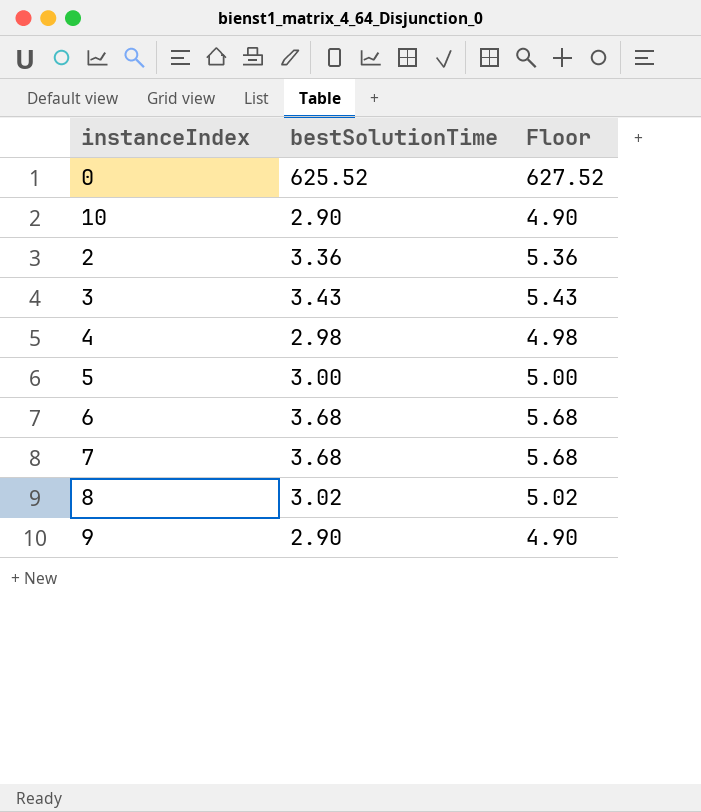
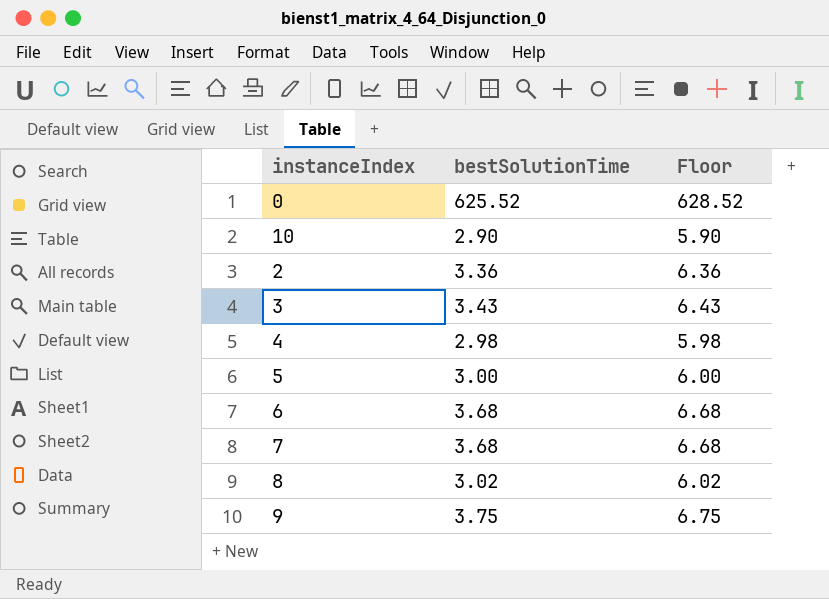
column Floor | formula: [bestSolutionTime] + 2 -> [bestSolutionTime] + 3
9 | bestSolutionTime: 2.90 -> 3.75

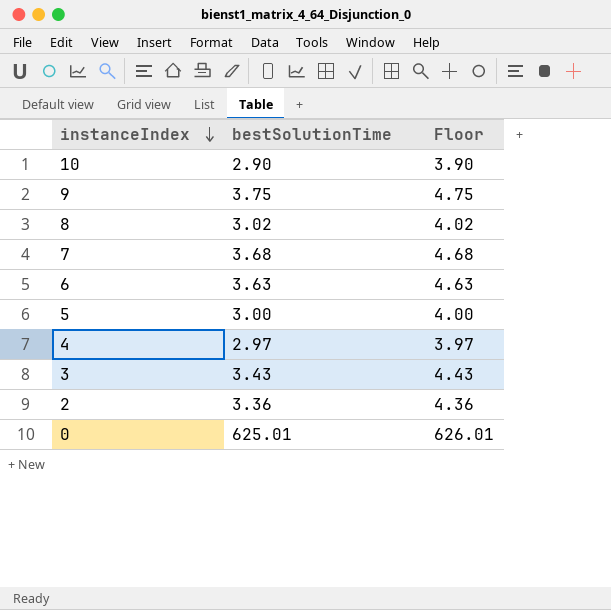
row order: none -> instanceIndex descending
column Floor | formula: [bestSolutionTime] + 3 -> [bestSolutionTime] + 1
6 | bestSolutionTime: 3.68 -> 3.63
4 | bestSolutionTime: 2.98 -> 2.97
0 | bestSolutionTime: 625.52 -> 625.01

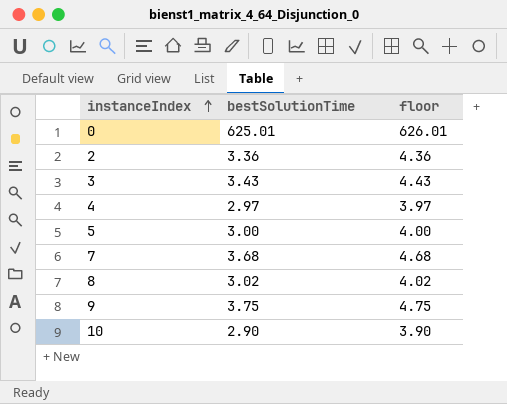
row order: instanceIndex descending -> instanceIndex ascending
column name: Floor -> floor
row 6: 3.63 | 4.63 -> none

